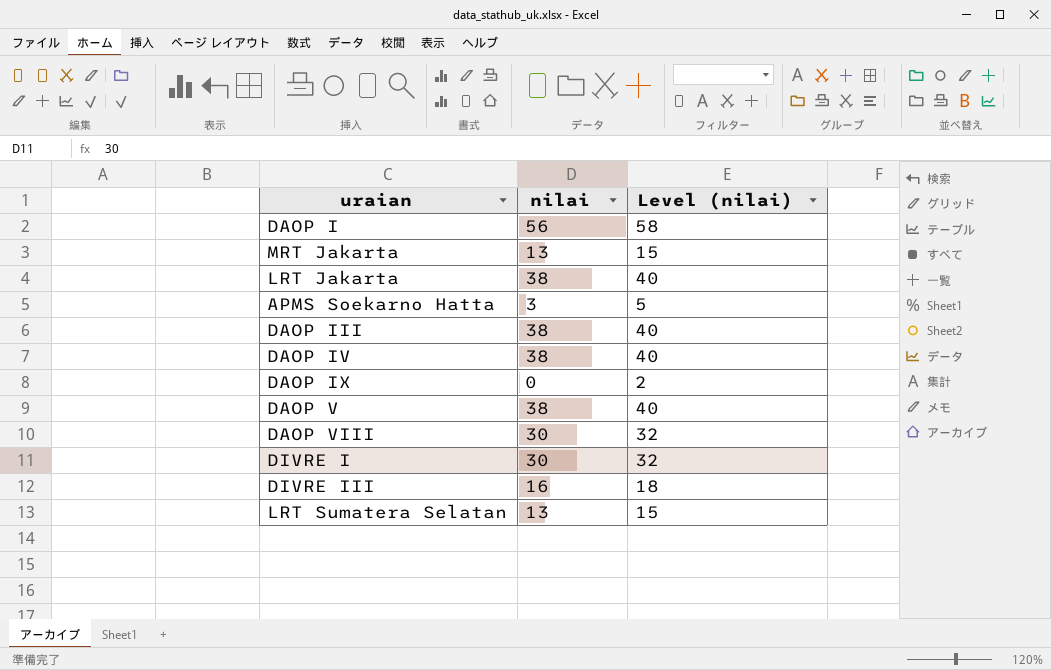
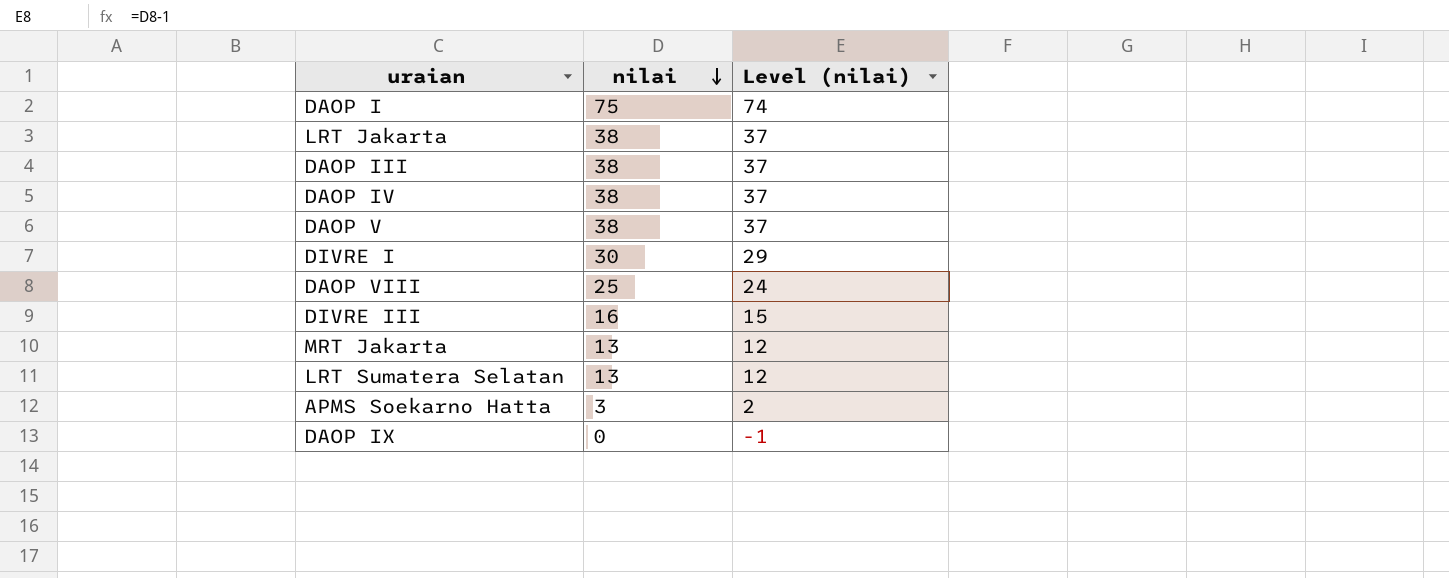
row order: none -> nilai descending
column Level (nilai) | formula: [nilai] + 2 -> [nilai] - 1
DAOP I | nilai: 56 -> 75
DAOP VIII | nilai: 30 -> 25

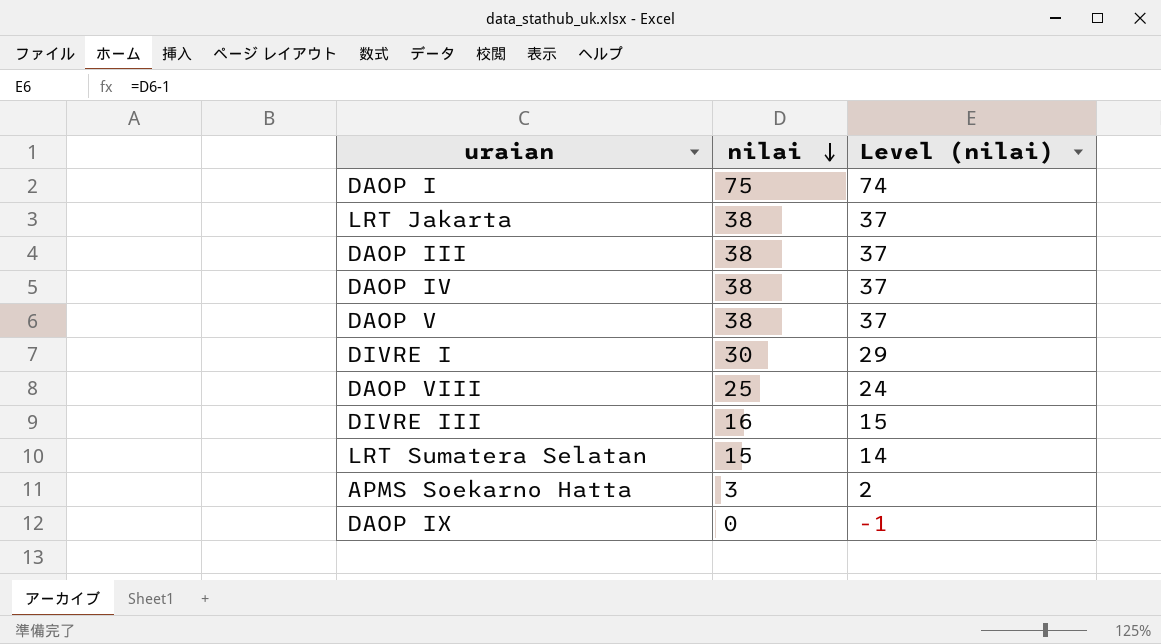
row MRT Jakarta: 13 | 12 -> none
LRT Sumatera Selatan | nilai: 13 -> 15
LRT Sumatera Selatan | Level (nilai): 12 -> 14

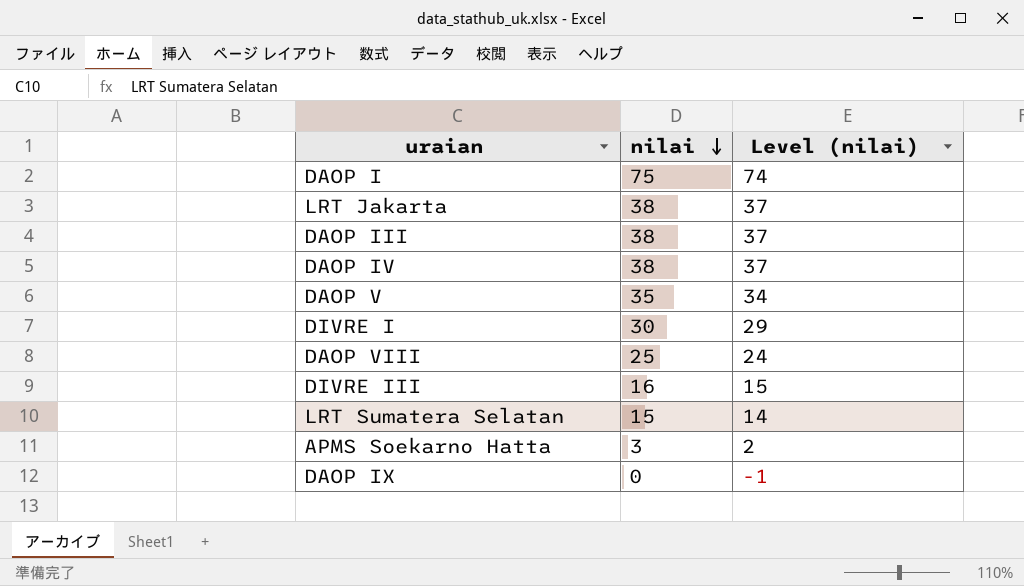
DAOP V | nilai: 38 -> 35
DAOP V | Level (nilai): 37 -> 34

